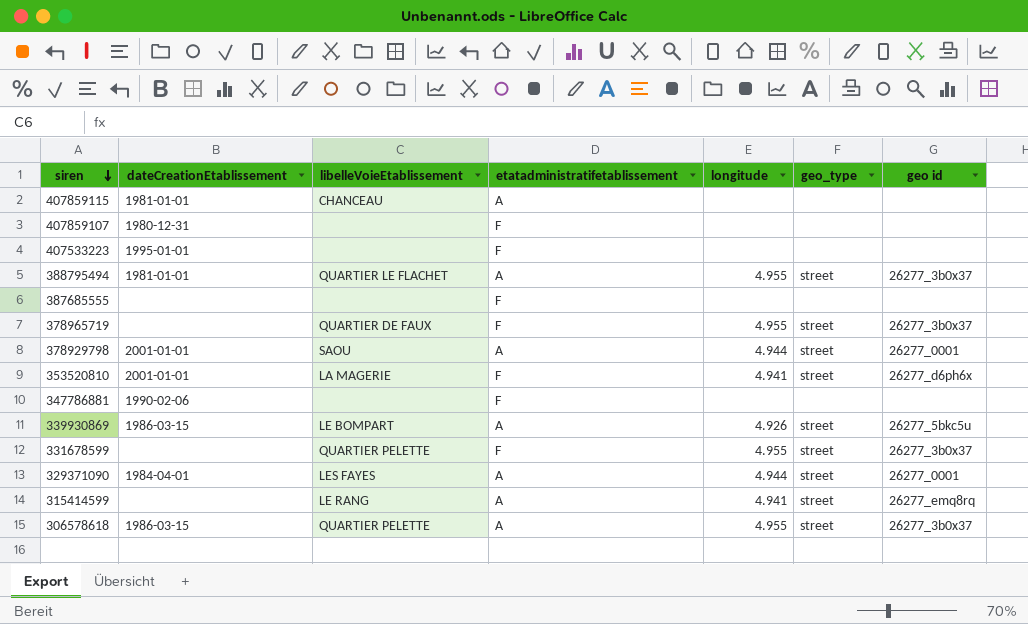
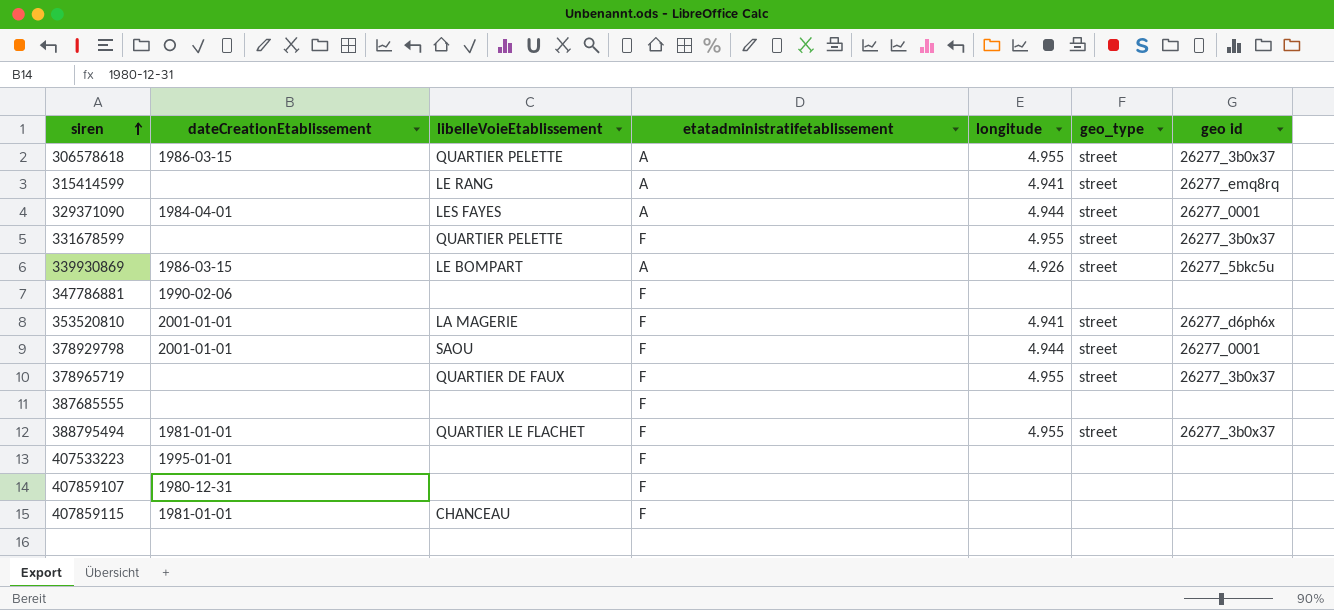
row order: siren descending -> siren ascending
378929798 | etatadministratifetablissement: A -> F
388795494 | etatadministratifetablissement: A -> F
407859115 | etatadministratifetablissement: A -> F

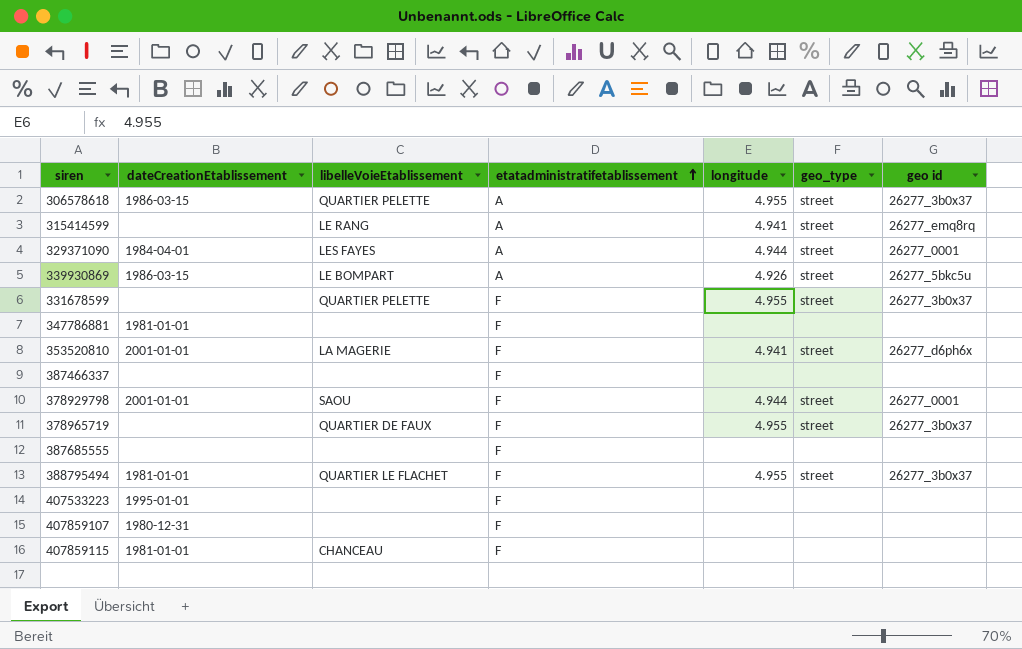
row order: siren ascending -> etatadministratifetablissement ascending
347786881 | dateCreationEtablissement: 1990-02-06 -> 1981-01-01
row 387466337: none -> none | none | F | none | none | none

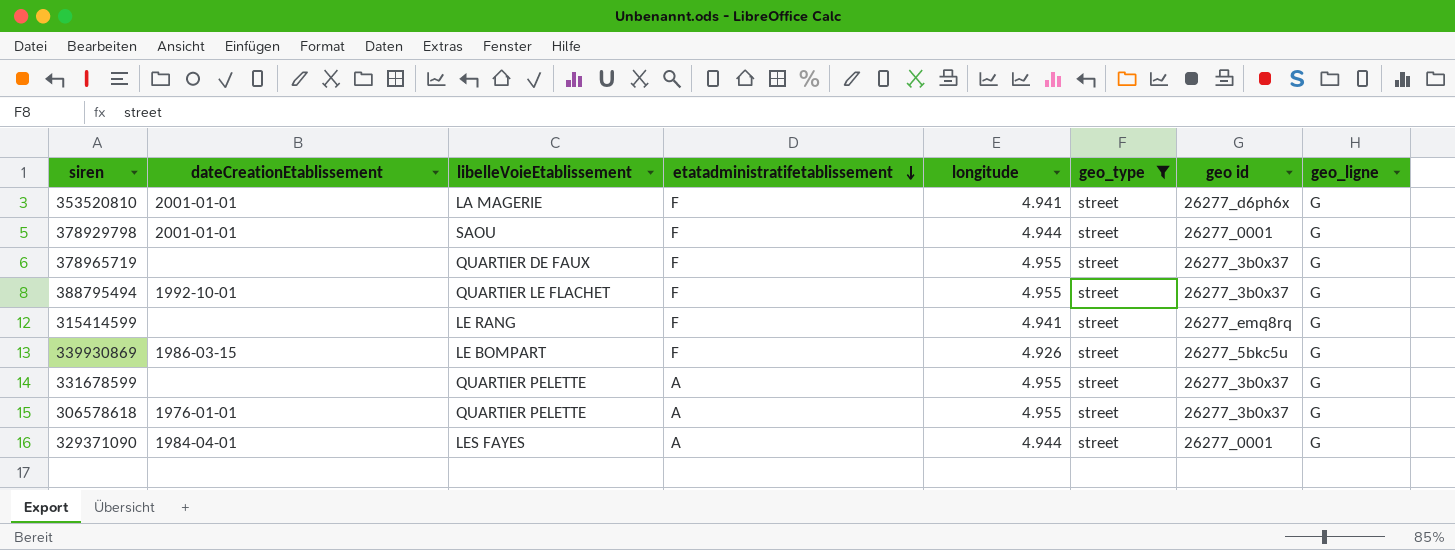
filter: none -> geo_type = street
row order: etatadministratifetablissement ascending -> etatadministratifetablissement descending
column geo_ligne | position: none -> 8
388795494 | dateCreationEtablissement: 1981-01-01 -> 1992-10-01
315414599 | etatadministratifetablissement: A -> F
339930869 | etatadministratifetablissement: A -> F
331678599 | etatadministratifetablissement: F -> A
306578618 | dateCreationEtablissement: 1986-03-15 -> 1976-01-01

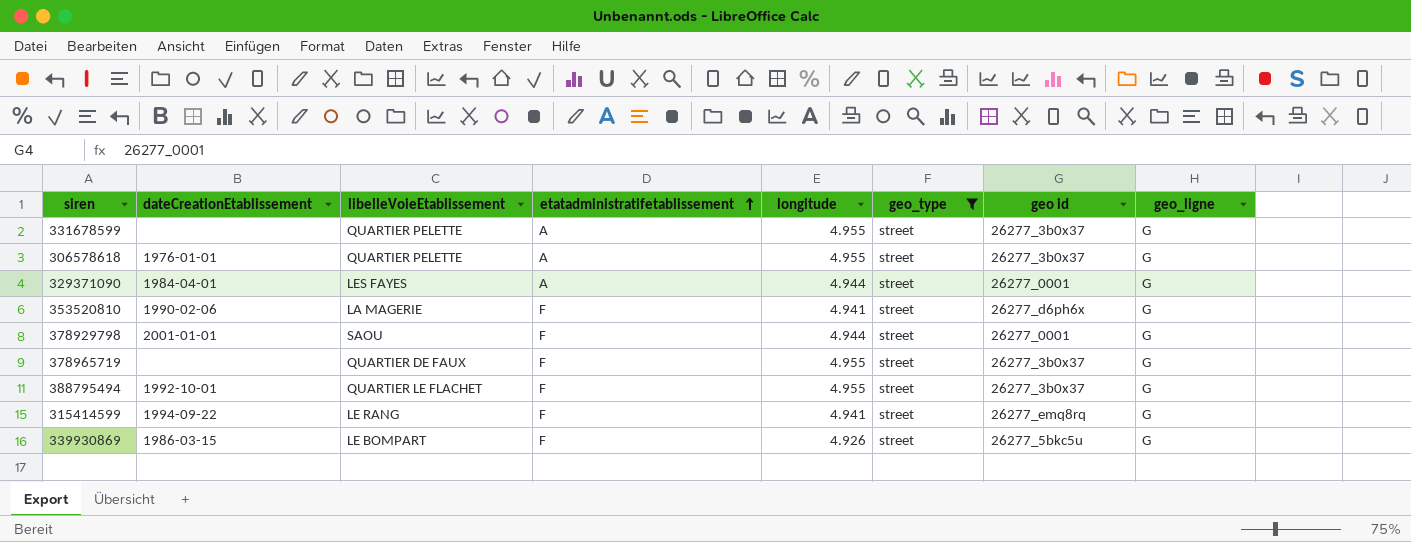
row order: etatadministratifetablissement descending -> etatadministratifetablissement ascending
353520810 | dateCreationEtablissement: 2001-01-01 -> 1990-02-06
315414599 | dateCreationEtablissement: none -> 1994-09-22

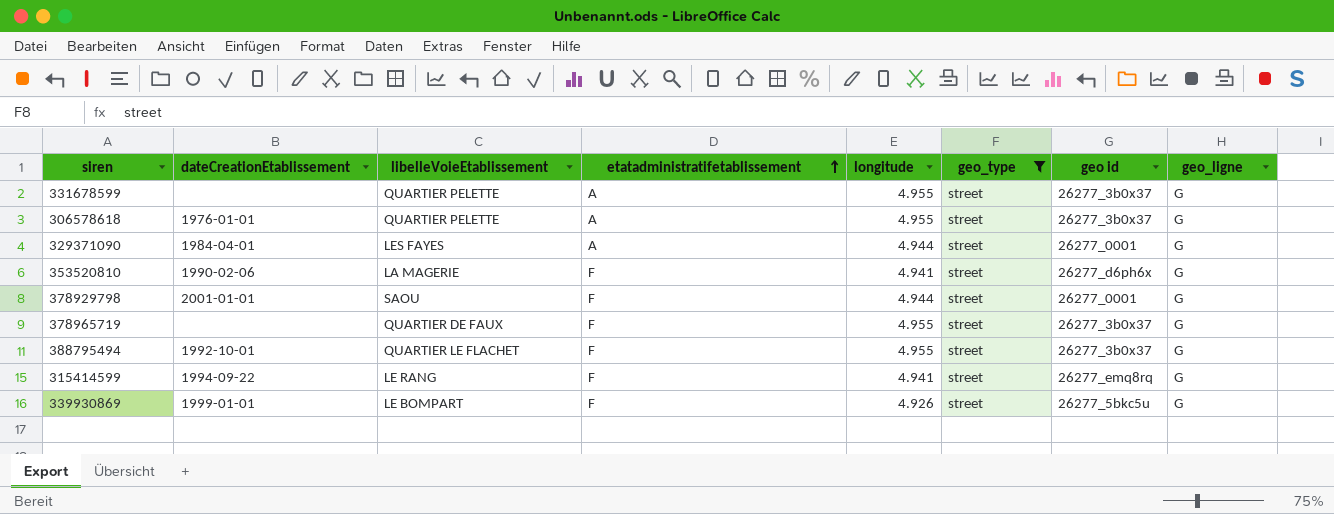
339930869 | dateCreationEtablissement: 1986-03-15 -> 1999-01-01

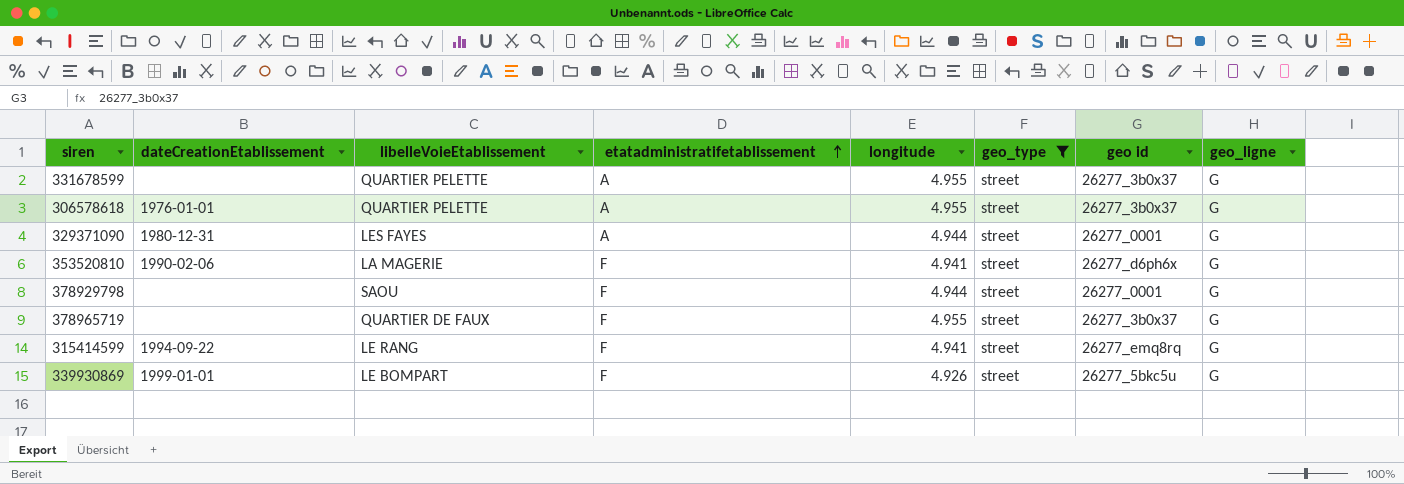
row 388795494: 1992-10-01 | QUARTIER LE FLACHET | F | 4.955 | street | 26277_3b0x37 | G -> none
329371090 | dateCreationEtablissement: 1984-04-01 -> 1980-12-31
378929798 | dateCreationEtablissement: 2001-01-01 -> none

